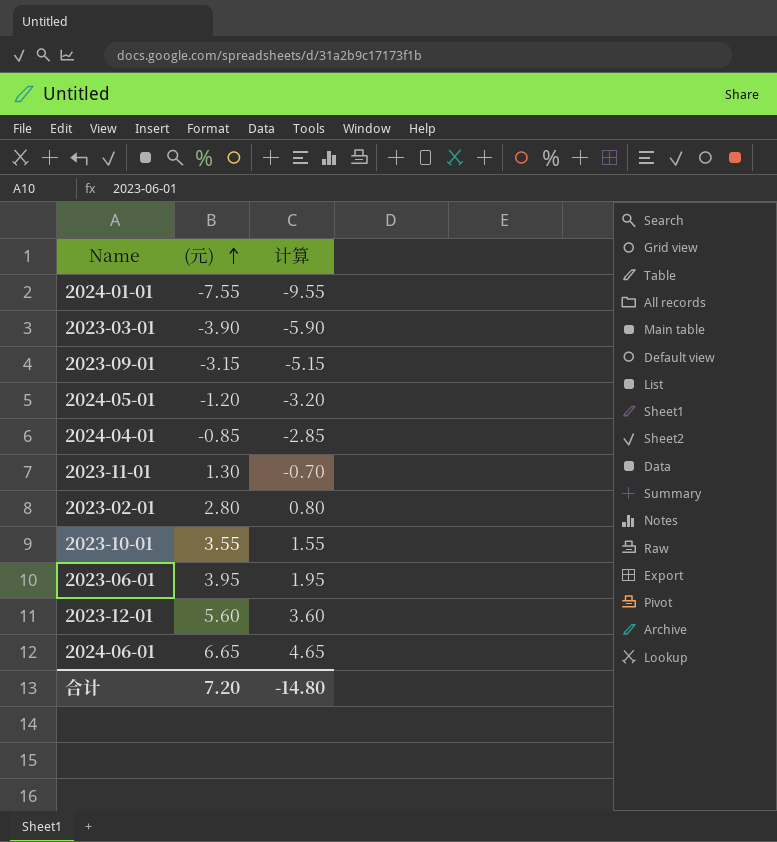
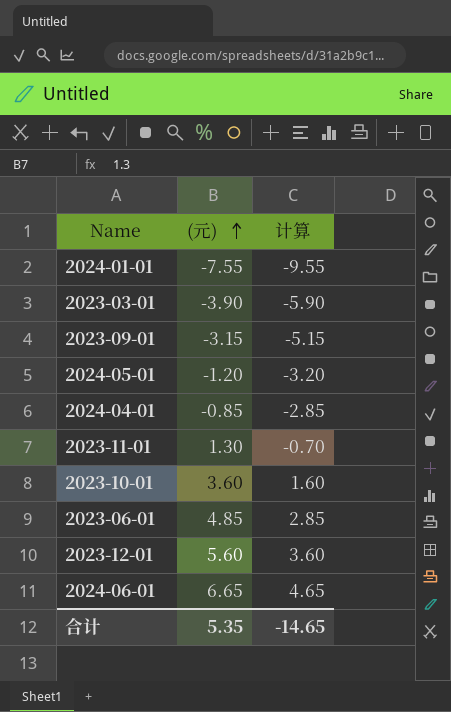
row 2023-02-01: 2.80 | 0.80 -> none
2023-10-01 | (元): 3.55 -> 3.60
2023-10-01 | 计算: 1.55 -> 1.60
2023-06-01 | (元): 3.95 -> 4.85
2023-06-01 | 计算: 1.95 -> 2.85
合计 | (元): 7.20 -> 5.35
合计 | 计算: -14.80 -> -14.65

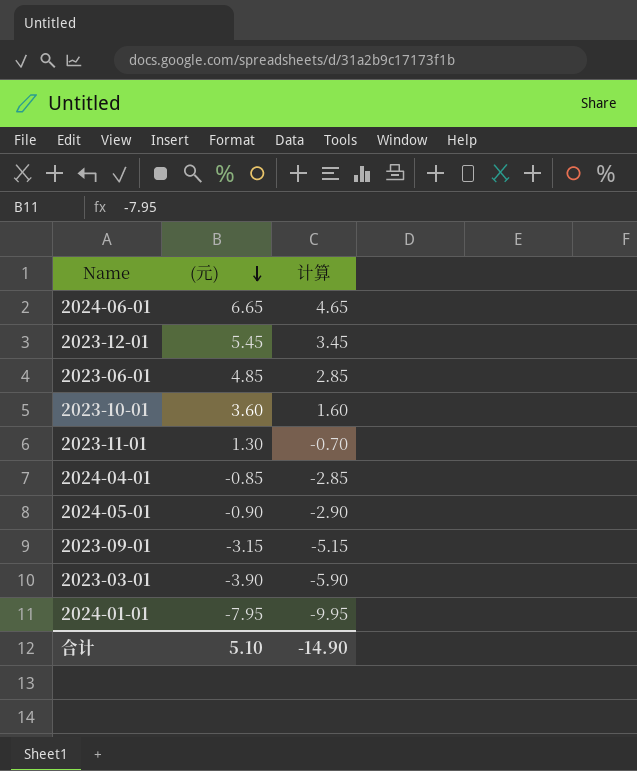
row order: (元) ascending -> (元) descending
2023-12-01 | (元): 5.60 -> 5.45
2023-12-01 | 计算: 3.60 -> 3.45
2024-05-01 | (元): -1.20 -> -0.90
2024-05-01 | 计算: -3.20 -> -2.90
2024-01-01 | (元): -7.55 -> -7.95
2024-01-01 | 计算: -9.55 -> -9.95
合计 | (元): 5.35 -> 5.10
合计 | 计算: -14.65 -> -14.90

